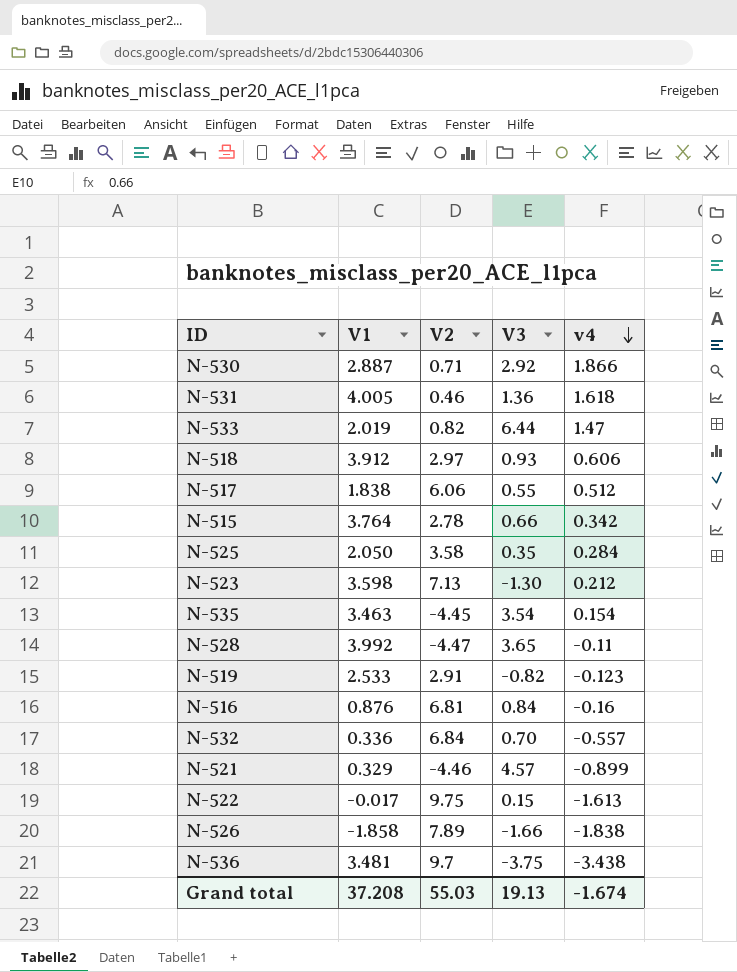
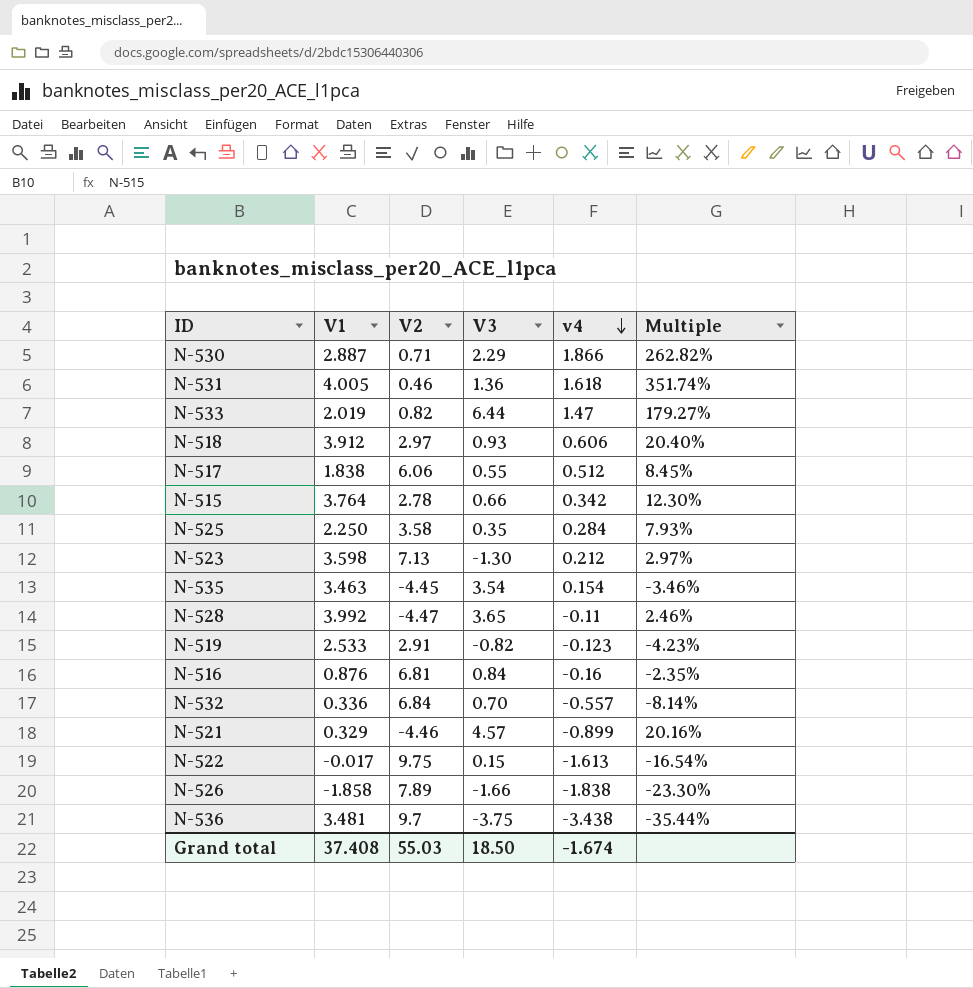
column Multiple | formula: none -> [v4] / [V2]
N-530 | V3: 2.92 -> 2.29
N-525 | V1: 2.050 -> 2.250
Grand total | V1: 37.208 -> 37.408
Grand total | V3: 19.13 -> 18.50

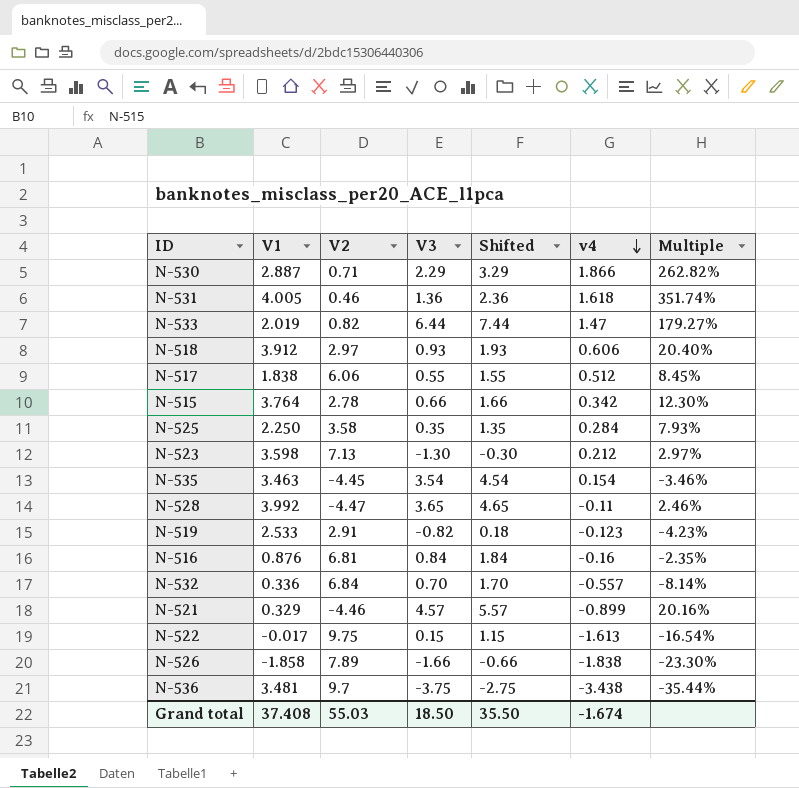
column Shifted | formula: none -> [V3] + 1

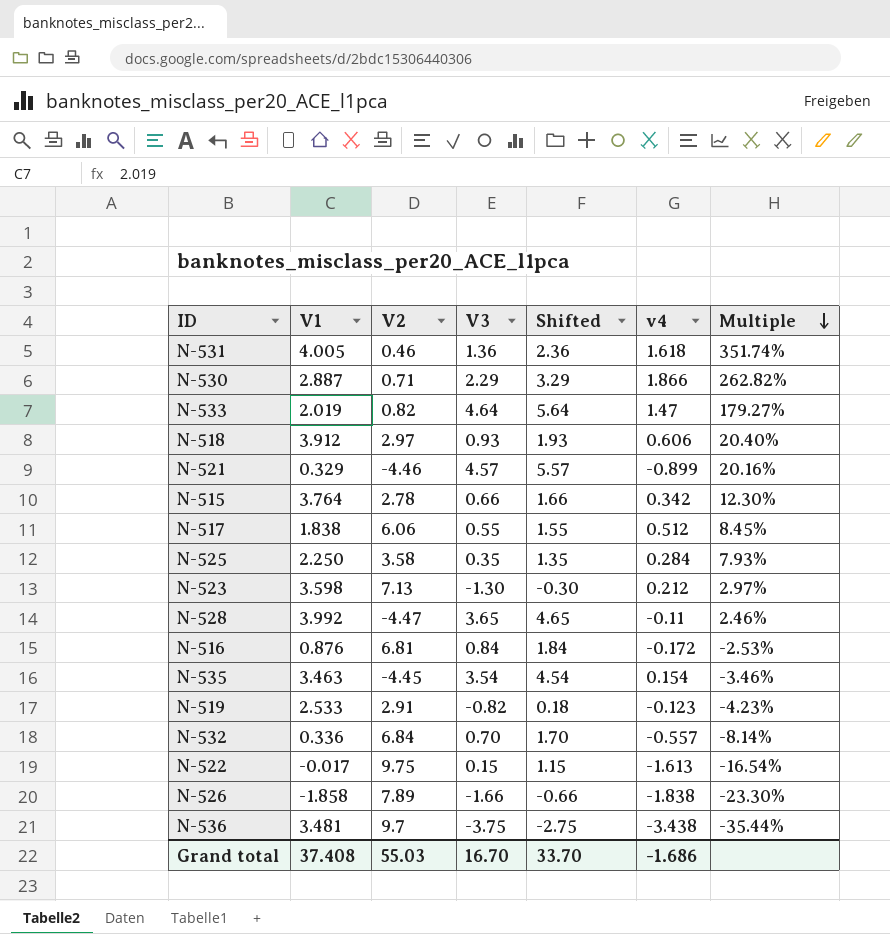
row order: v4 descending -> Multiple descending
N-533 | V3: 6.44 -> 4.64
N-533 | Shifted: 7.44 -> 5.64
N-516 | v4: -0.16 -> -0.172
N-516 | Multiple: -2.35% -> -2.53%
Grand total | V3: 18.50 -> 16.70
Grand total | Shifted: 35.50 -> 33.70
Grand total | v4: -1.674 -> -1.686

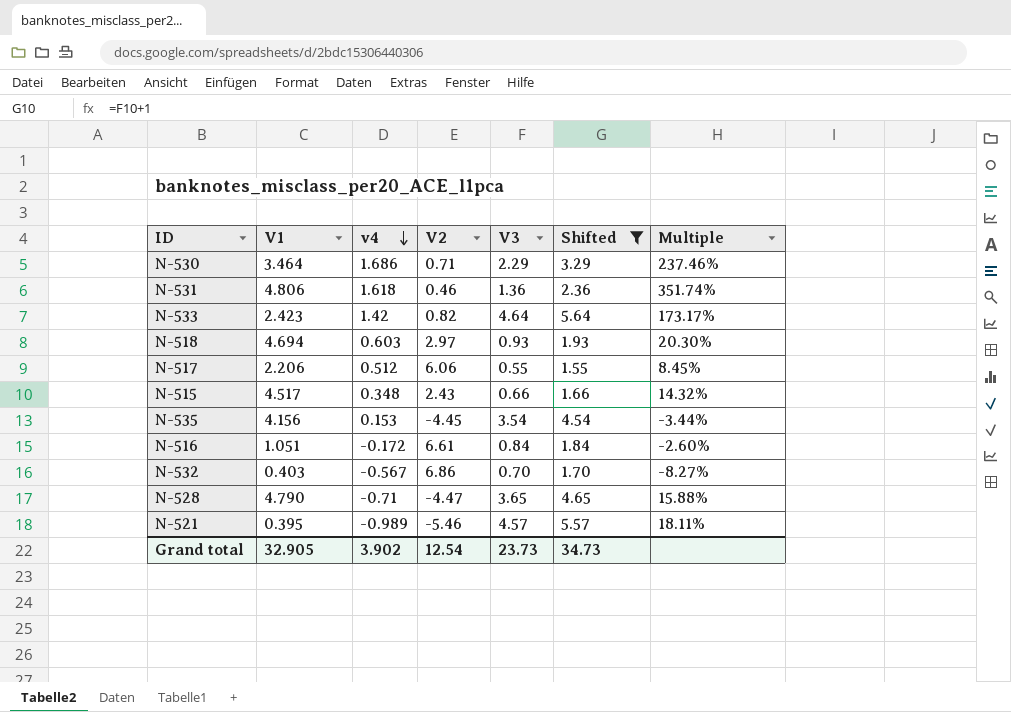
filter: none -> Shifted >= 1.55
row order: Multiple descending -> v4 descending
column v4 | position: 6 -> 3
N-530 | V1: 2.887 -> 3.464
N-530 | v4: 1.866 -> 1.686
N-530 | Multiple: 262.82% -> 237.46%
N-531 | V1: 4.005 -> 4.806
N-533 | V1: 2.019 -> 2.423
N-533 | v4: 1.47 -> 1.42
N-533 | Multiple: 179.27% -> 173.17%
N-518 | V1: 3.912 -> 4.694
N-518 | v4: 0.606 -> 0.603
N-518 | Multiple: 20.40% -> 20.30%
N-517 | V1: 1.838 -> 2.206
N-515 | V1: 3.764 -> 4.517
N-515 | v4: 0.342 -> 0.348
N-515 | V2: 2.78 -> 2.43
N-515 | Multiple: 12.30% -> 14.32%
N-535 | V1: 3.463 -> 4.156
N-535 | v4: 0.154 -> 0.153
N-535 | Multiple: -3.46% -> -3.44%
N-516 | V1: 0.876 -> 1.051
N-516 | V2: 6.81 -> 6.61
N-516 | Multiple: -2.53% -> -2.60%
N-532 | V1: 0.336 -> 0.403
N-532 | v4: -0.557 -> -0.567
N-532 | V2: 6.84 -> 6.86
N-532 | Multiple: -8.14% -> -8.27%
N-528 | V1: 3.992 -> 4.790
N-528 | v4: -0.11 -> -0.71
N-528 | Multiple: 2.46% -> 15.88%
N-521 | V1: 0.329 -> 0.395
N-521 | v4: -0.899 -> -0.989
N-521 | V2: -4.46 -> -5.46
N-521 | Multiple: 20.16% -> 18.11%
Grand total | V1: 37.408 -> 32.905
Grand total | v4: -1.686 -> 3.902
Grand total | V2: 55.03 -> 12.54
Grand total | V3: 16.70 -> 23.73
Grand total | Shifted: 33.70 -> 34.73

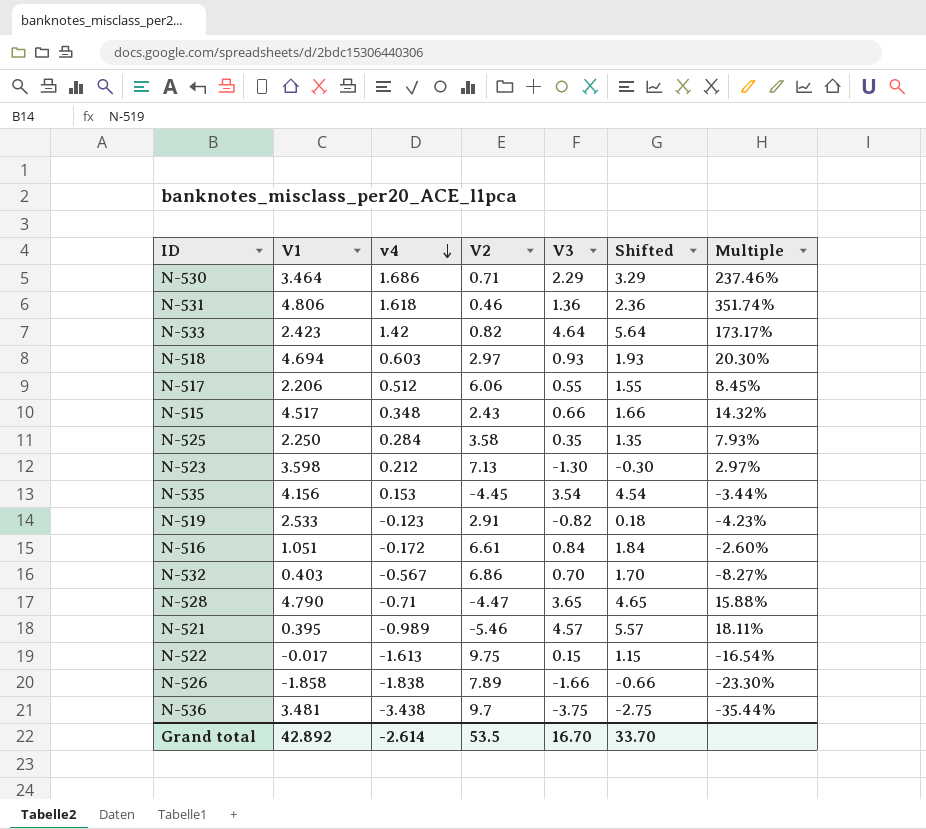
filter: Shifted >= 1.55 -> none
Grand total | V1: 32.905 -> 42.892
Grand total | v4: 3.902 -> -2.614
Grand total | V2: 12.54 -> 53.5
Grand total | V3: 23.73 -> 16.70
Grand total | Shifted: 34.73 -> 33.70

